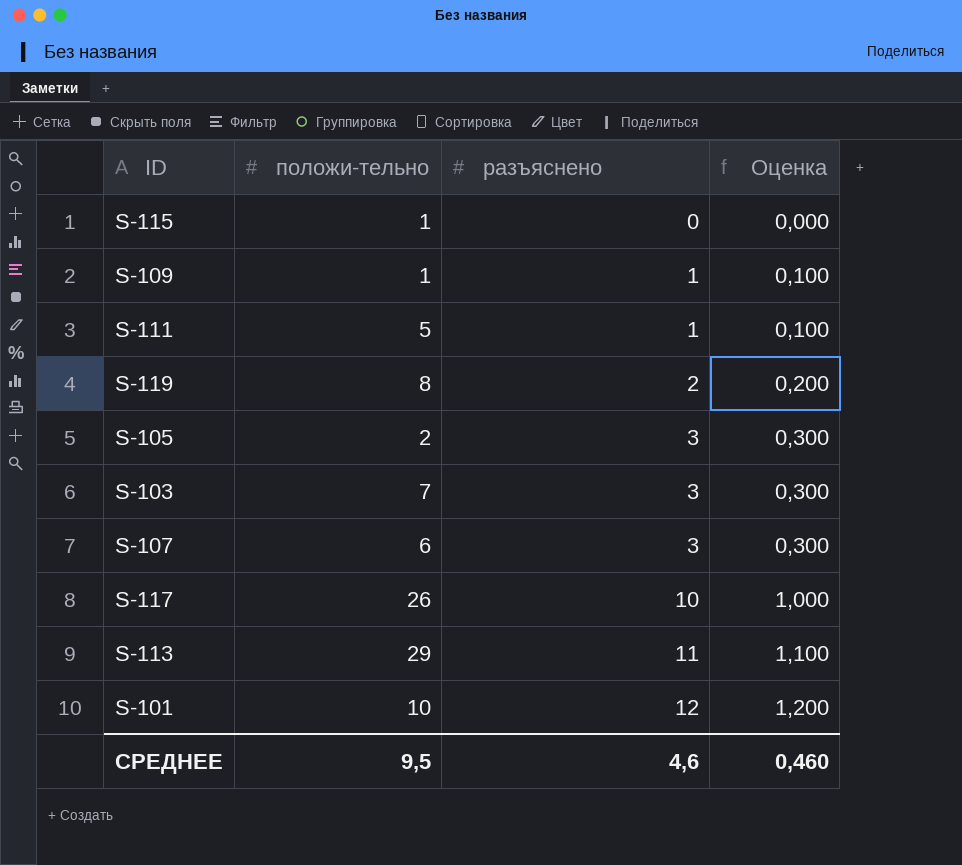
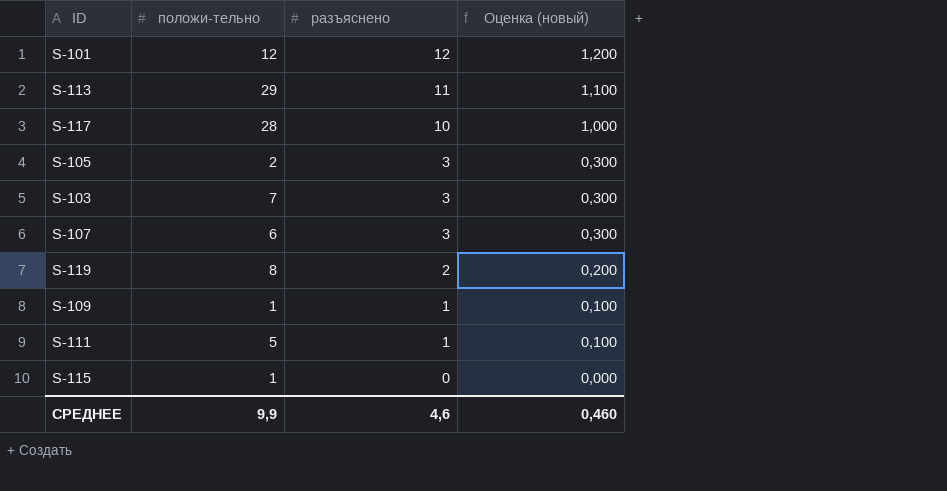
row order: разъяснено ascending -> разъяснено descending
column name: Оценка -> Оценка (новый)
S-101 | положи-тельно: 10 -> 12
S-117 | положи-тельно: 26 -> 28
СРЕДНЕЕ | положи-тельно: 9,5 -> 9,9

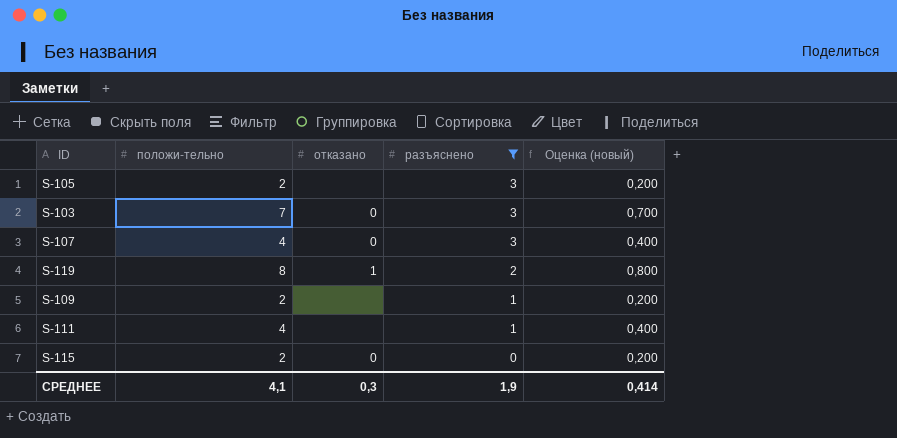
filter: none -> разъяснено <= 3
column отказано | position: none -> 3
column Оценка (новый) | formula: [разъяснено] * 0,1 -> [положи-тельно] * 0,1
S-107 | положи-тельно: 6 -> 4
S-109 | положи-тельно: 1 -> 2
S-111 | положи-тельно: 5 -> 4
S-115 | положи-тельно: 1 -> 2
СРЕДНЕЕ | положи-тельно: 9,9 -> 4,1
СРЕДНЕЕ | разъяснено: 4,6 -> 1,9
СРЕДНЕЕ | Оценка (новый): 0,460 -> 0,414

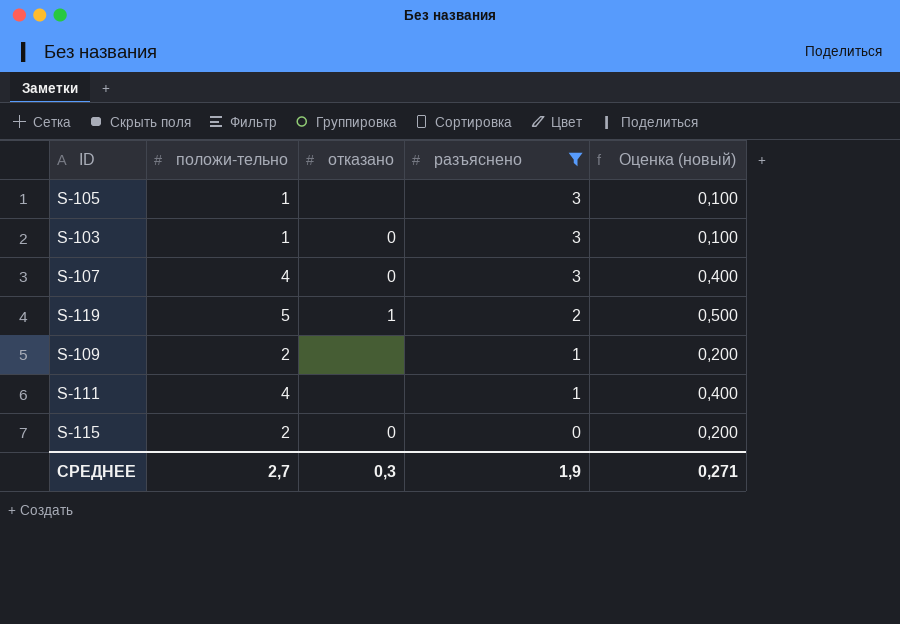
S-105 | положи-тельно: 2 -> 1
S-105 | Оценка (новый): 0,200 -> 0,100
S-103 | положи-тельно: 7 -> 1
S-103 | Оценка (новый): 0,700 -> 0,100
S-119 | положи-тельно: 8 -> 5
S-119 | Оценка (новый): 0,800 -> 0,500
СРЕДНЕЕ | положи-тельно: 4,1 -> 2,7
СРЕДНЕЕ | Оценка (новый): 0,414 -> 0,271

